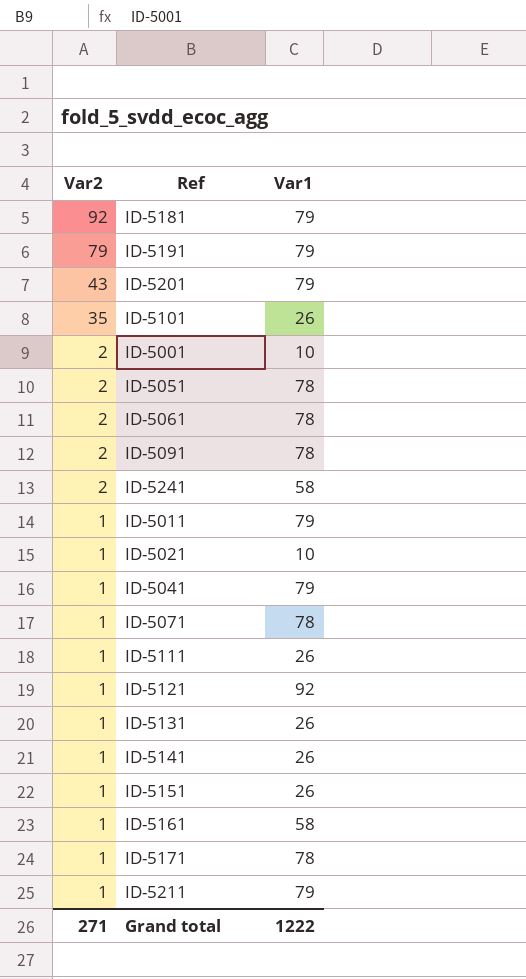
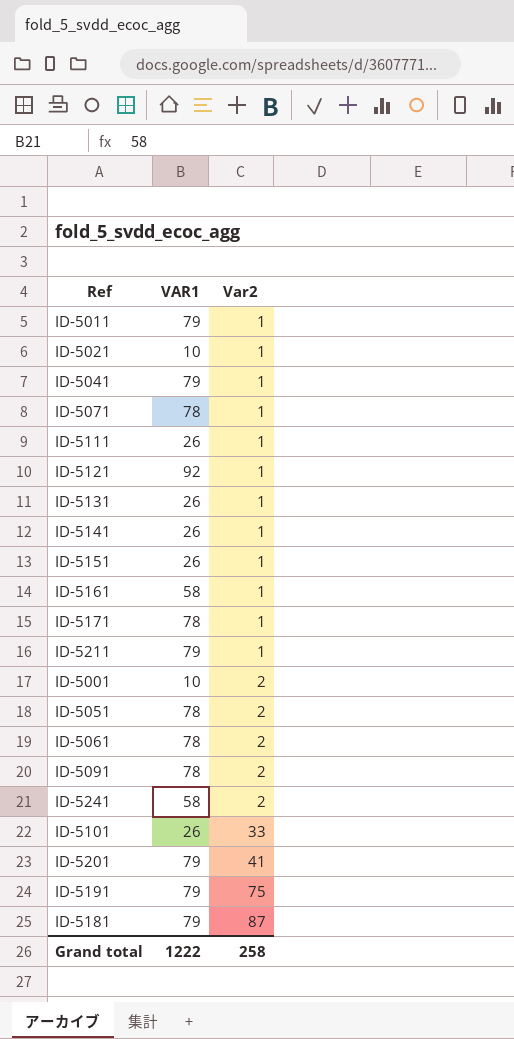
row order: Var2 descending -> Var2 ascending
column name: Var1 -> VAR1
column Var2 | position: 1 -> 3
ID-5101 | Var2: 35 -> 33
ID-5201 | Var2: 43 -> 41
ID-5191 | Var2: 79 -> 75
ID-5181 | Var2: 92 -> 87
Grand total | Var2: 271 -> 258

